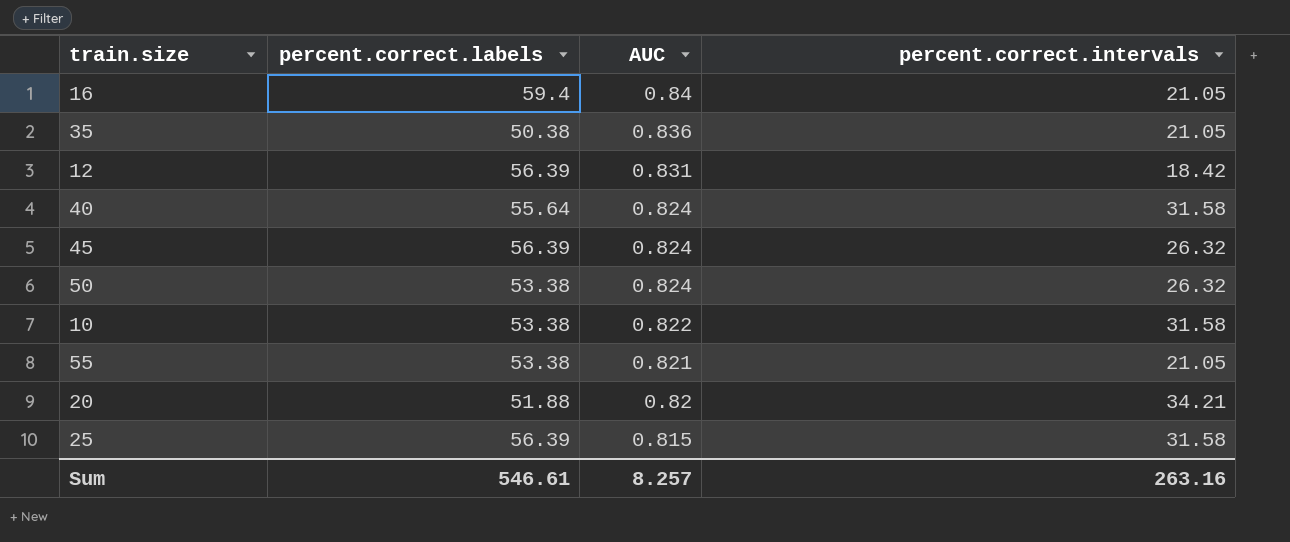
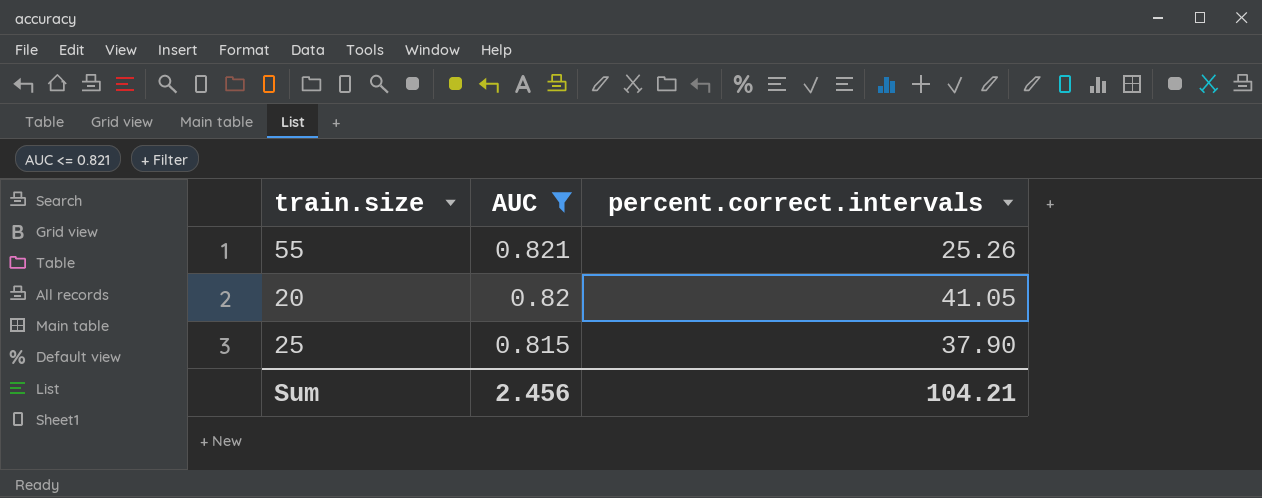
filter: none -> AUC <= 0.821
column percent.correct.labels | position: 2 -> none
55 | percent.correct.intervals: 21.05 -> 25.26
20 | percent.correct.intervals: 34.21 -> 41.05
25 | percent.correct.intervals: 31.58 -> 37.90
Sum | AUC: 8.257 -> 2.456
Sum | percent.correct.intervals: 263.16 -> 104.21

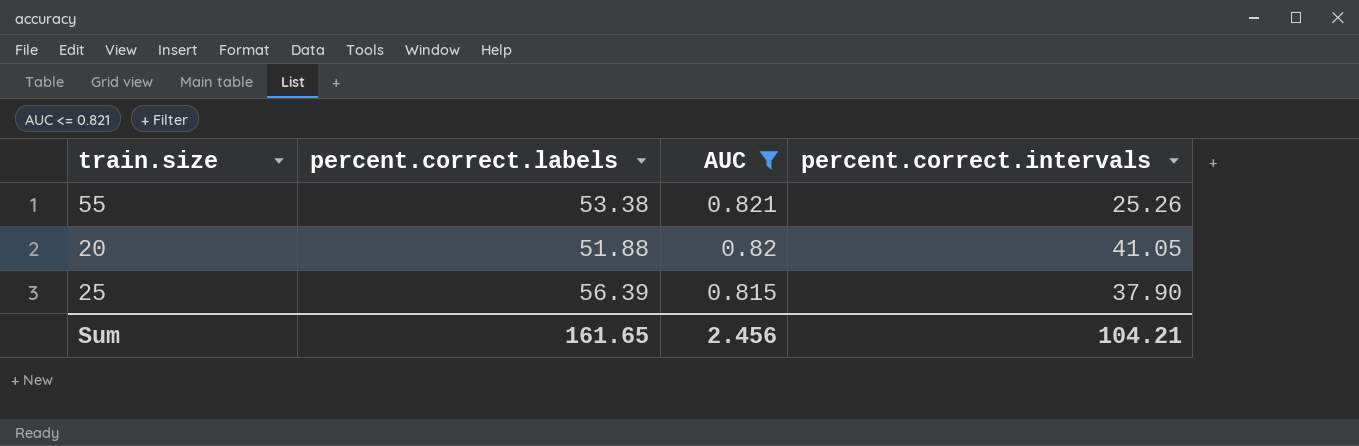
column percent.correct.labels | position: none -> 2

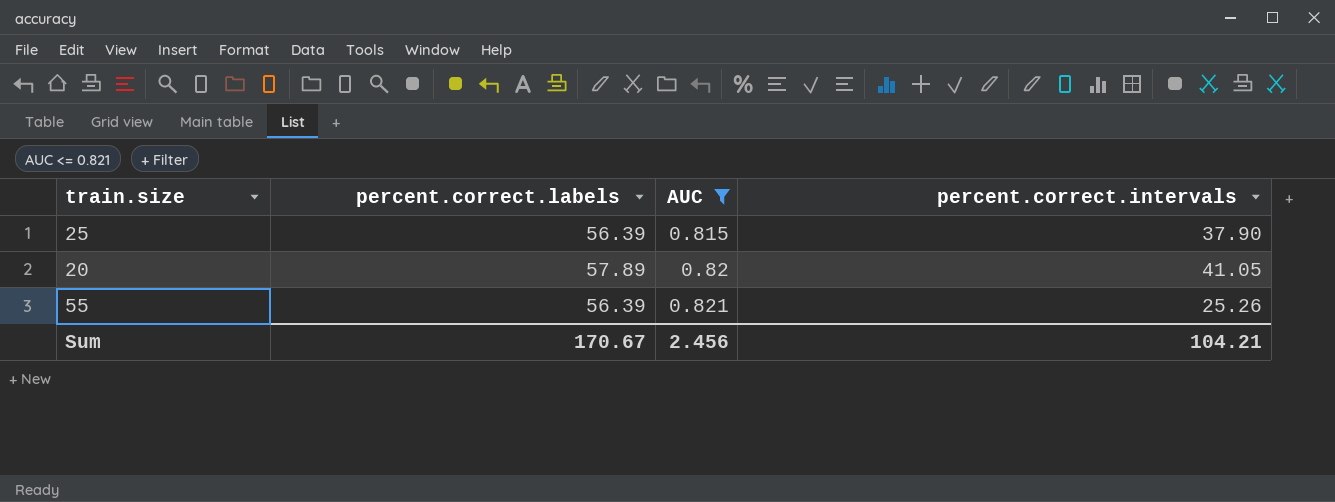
row order: AUC descending -> AUC ascending
20 | percent.correct.labels: 51.88 -> 57.89
55 | percent.correct.labels: 53.38 -> 56.39
Sum | percent.correct.labels: 161.65 -> 170.67

